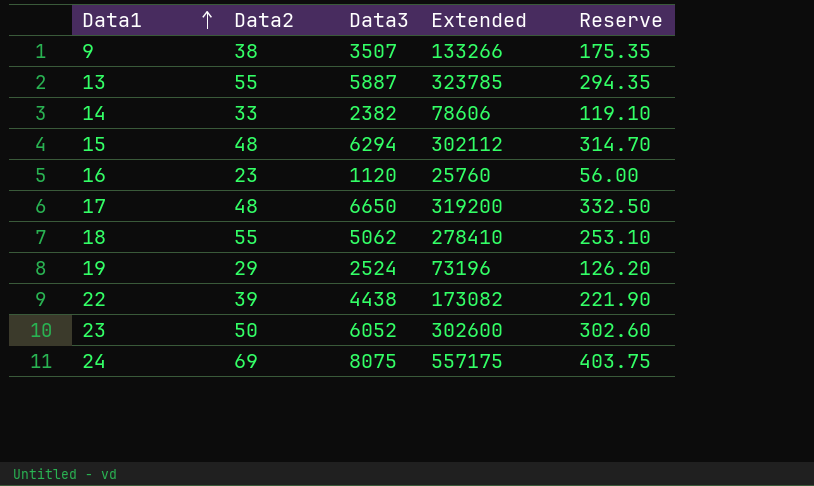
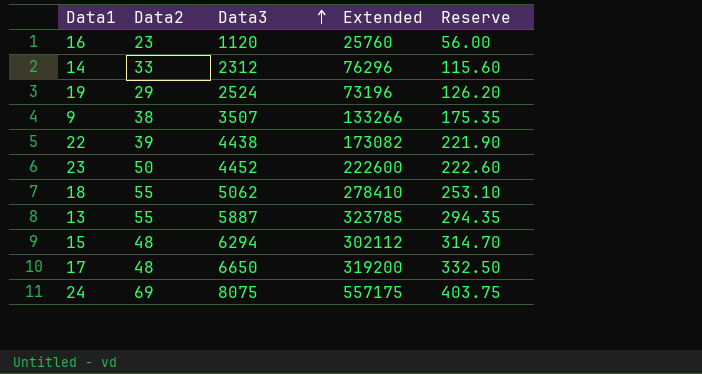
row order: Data1 ascending -> Data3 ascending
14 | Data3: 2382 -> 2312
14 | Extended: 78606 -> 76296
14 | Reserve: 119.10 -> 115.60
23 | Data3: 6052 -> 4452
23 | Extended: 302600 -> 222600
23 | Reserve: 302.60 -> 222.60

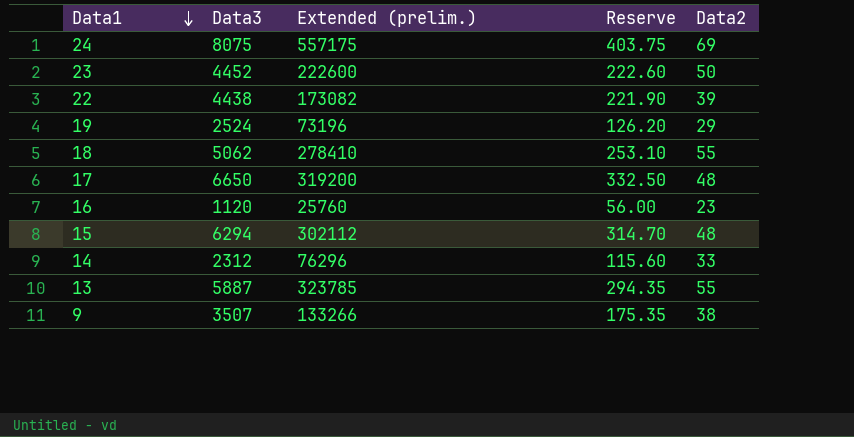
row order: Data3 ascending -> Data1 descending
column name: Extended -> Extended (prelim.)
column Data2 | position: 2 -> 5

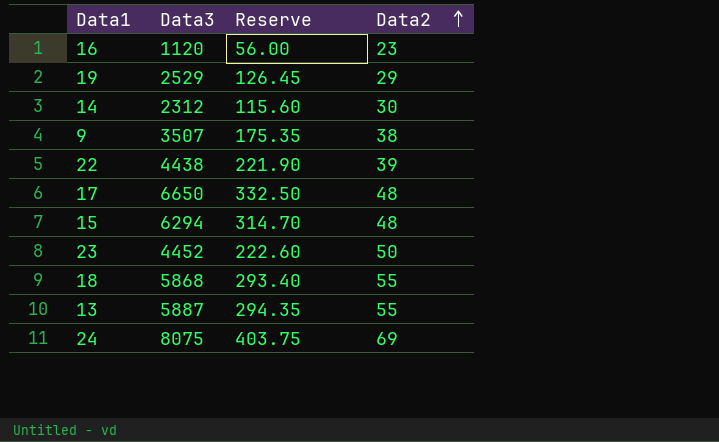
row order: Data1 descending -> Data2 ascending
column Extended (prelim.) | formula: [Data3] * [Data2] -> none
19 | Data3: 2524 -> 2529
19 | Reserve: 126.20 -> 126.45
14 | Data2: 33 -> 30
18 | Data3: 5062 -> 5868
18 | Reserve: 253.10 -> 293.40

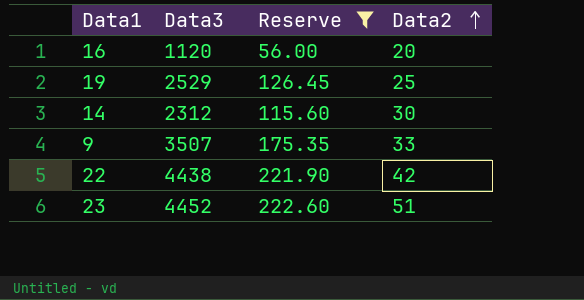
filter: none -> Reserve <= 222.60
16 | Data2: 23 -> 20
19 | Data2: 29 -> 25
9 | Data2: 38 -> 33
22 | Data2: 39 -> 42
23 | Data2: 50 -> 51

